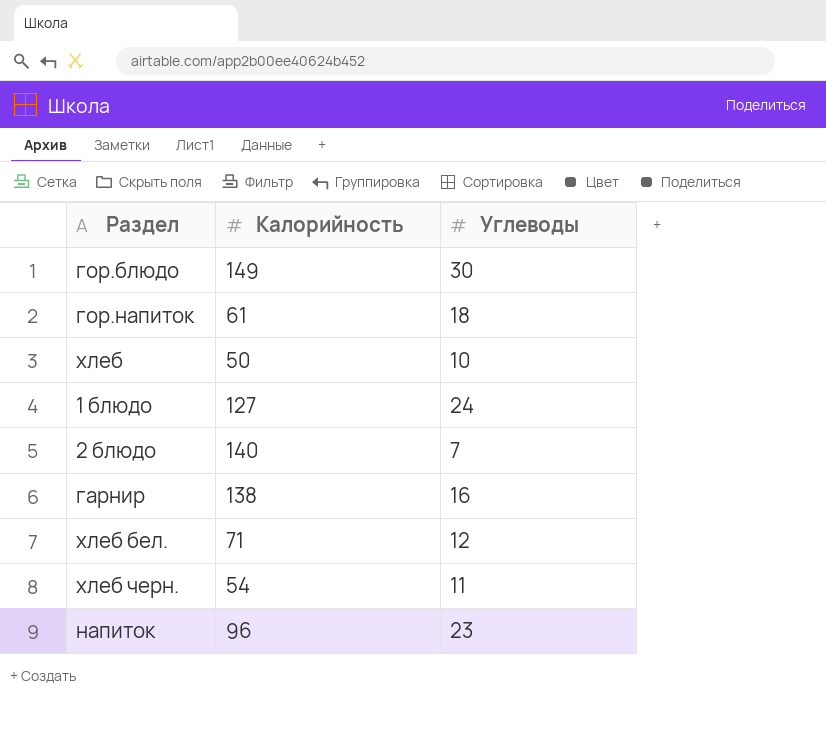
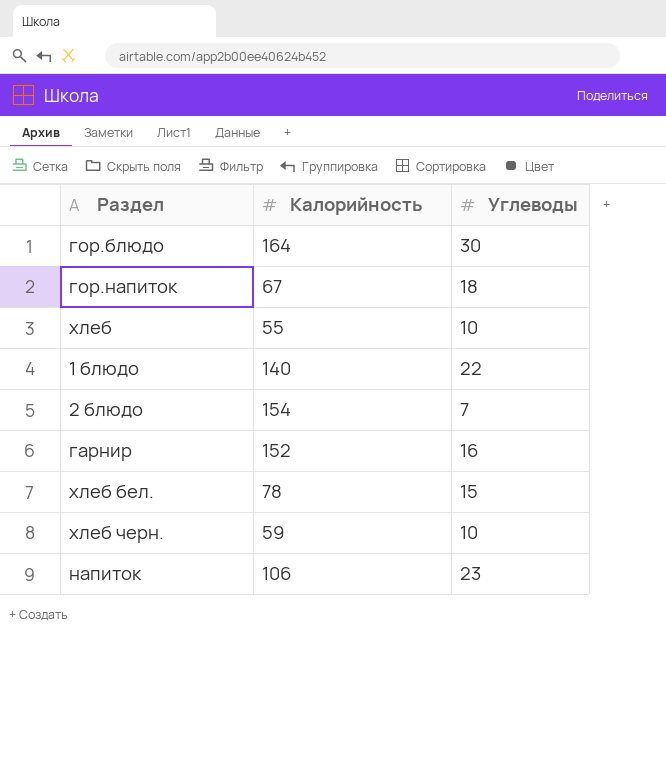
гор.блюдо | Калорийность: 149 -> 164
гор.напиток | Калорийность: 61 -> 67
хлеб | Калорийность: 50 -> 55
1 блюдо | Калорийность: 127 -> 140
1 блюдо | Углеводы: 24 -> 22
2 блюдо | Калорийность: 140 -> 154
гарнир | Калорийность: 138 -> 152
хлеб бел. | Калорийность: 71 -> 78
хлеб бел. | Углеводы: 12 -> 15
хлеб черн. | Калорийность: 54 -> 59
хлеб черн. | Углеводы: 11 -> 10
напиток | Калорийность: 96 -> 106

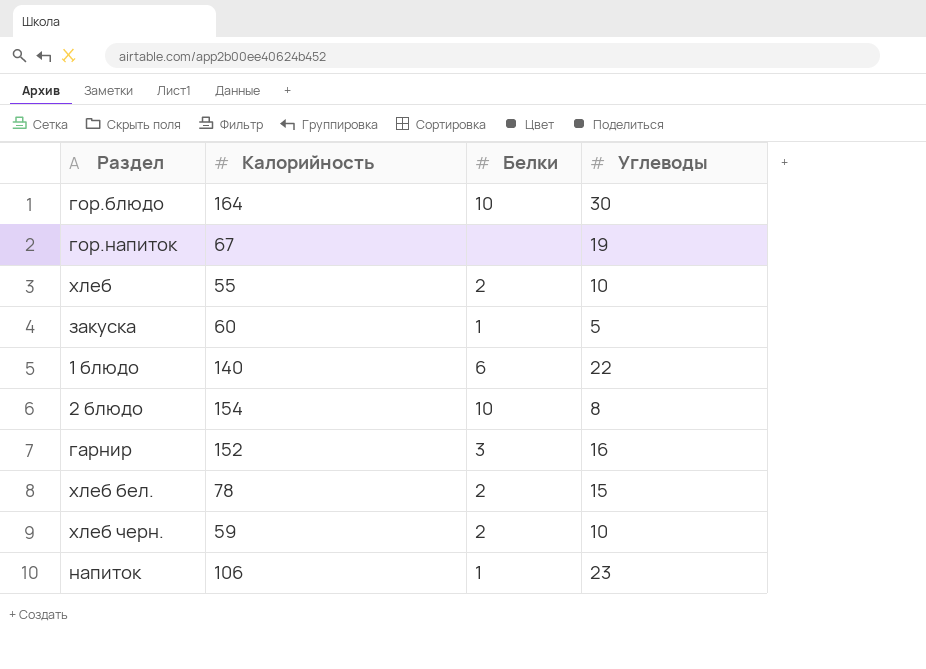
column Белки | position: none -> 3
гор.напиток | Углеводы: 18 -> 19
row закуска: none -> 60 | 1 | 5
2 блюдо | Углеводы: 7 -> 8

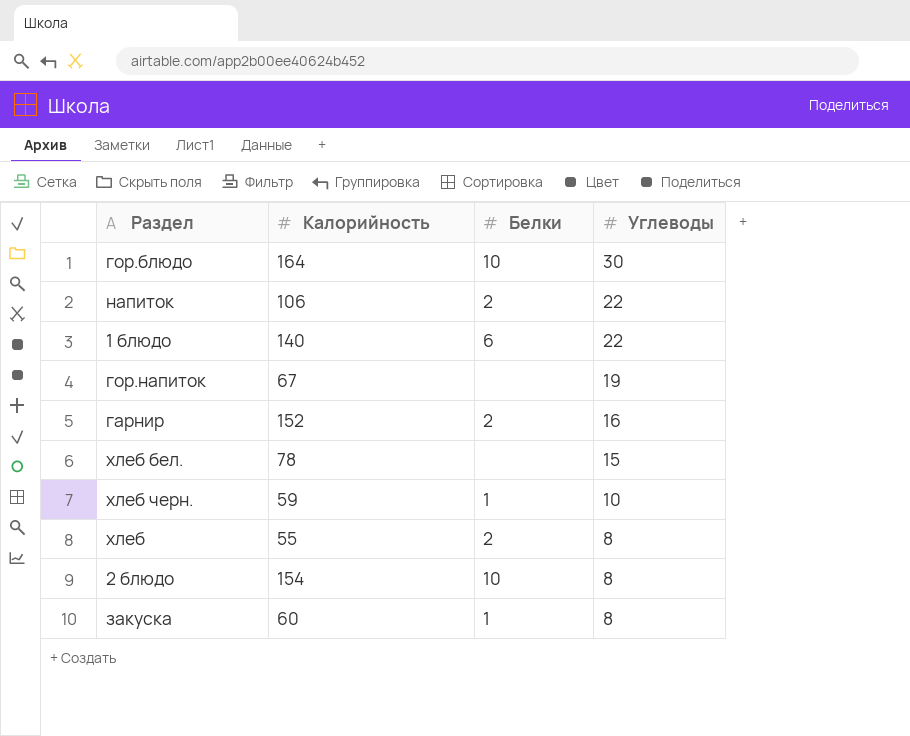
row order: none -> Углеводы descending
напиток | Белки: 1 -> 2
напиток | Углеводы: 23 -> 22
гарнир | Белки: 3 -> 2
хлеб бел. | Белки: 2 -> none
хлеб черн. | Белки: 2 -> 1
хлеб | Углеводы: 10 -> 8
закуска | Углеводы: 5 -> 8

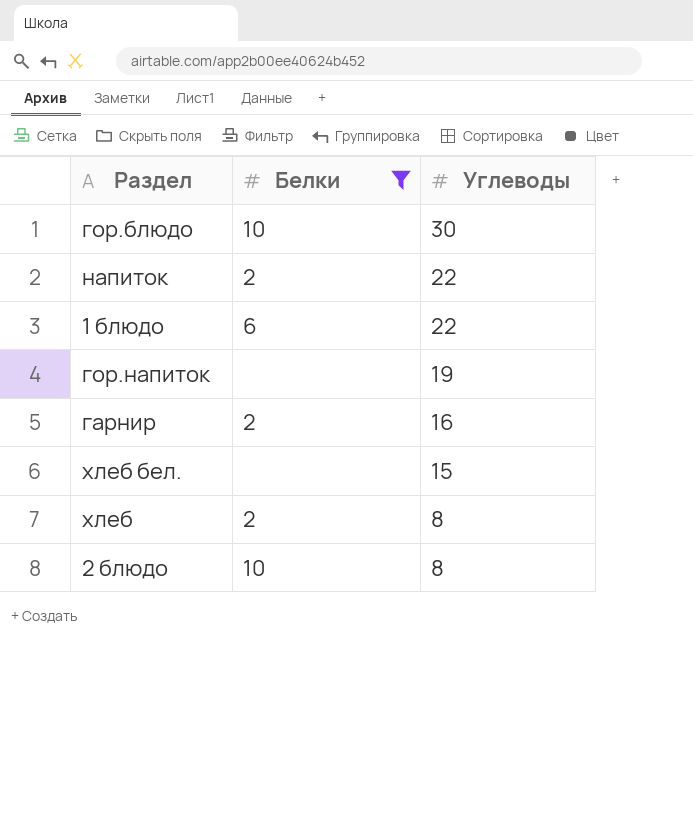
filter: none -> Белки != 1
column Калорийность | position: 2 -> none

